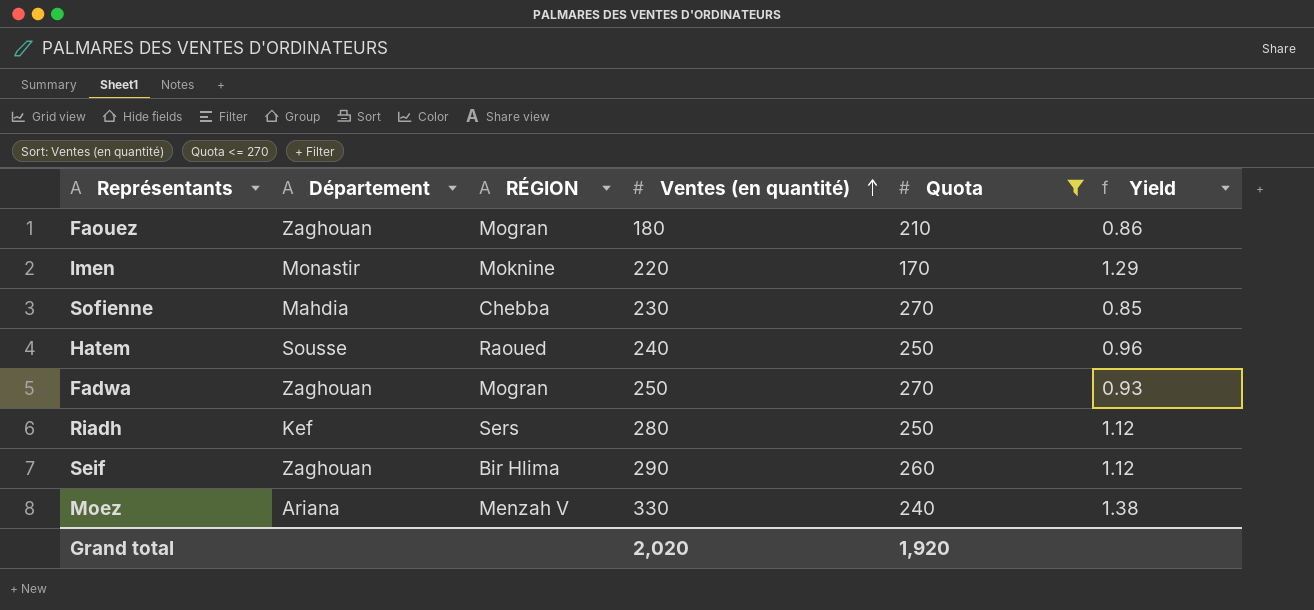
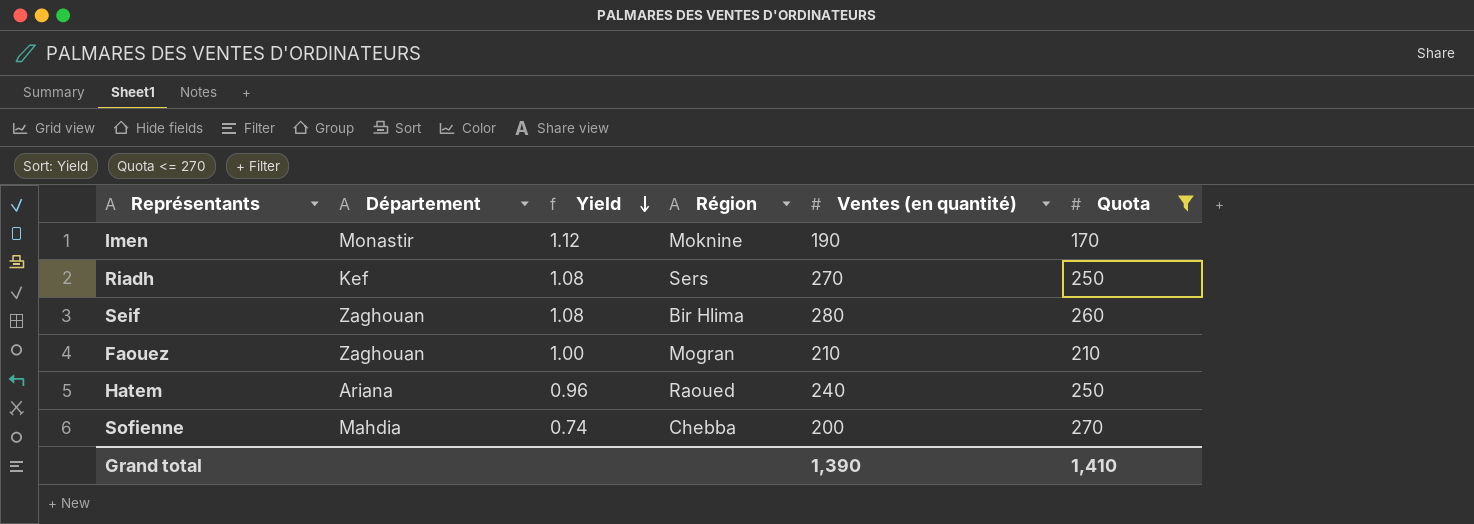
row order: Ventes (en quantité) ascending -> Yield descending
column Yield | position: 6 -> 3
column name: RÉGION -> Région
row Fadwa: Zaghouan | Mogran | 250 | 270 | 0.93 -> none
row Moez: Ariana | Menzah V | 330 | 240 | 1.38 -> none
Imen | Yield: 1.29 -> 1.12
Imen | Ventes (en quantité): 220 -> 190
Riadh | Yield: 1.12 -> 1.08
Riadh | Ventes (en quantité): 280 -> 270
Seif | Yield: 1.12 -> 1.08
Seif | Ventes (en quantité): 290 -> 280
Faouez | Yield: 0.86 -> 1.00
Faouez | Ventes (en quantité): 180 -> 210
Hatem | Département: Sousse -> Ariana
Sofienne | Yield: 0.85 -> 0.74
Sofienne | Ventes (en quantité): 230 -> 200
Grand total | Ventes (en quantité): 2,020 -> 1,390
Grand total | Quota: 1,920 -> 1,410

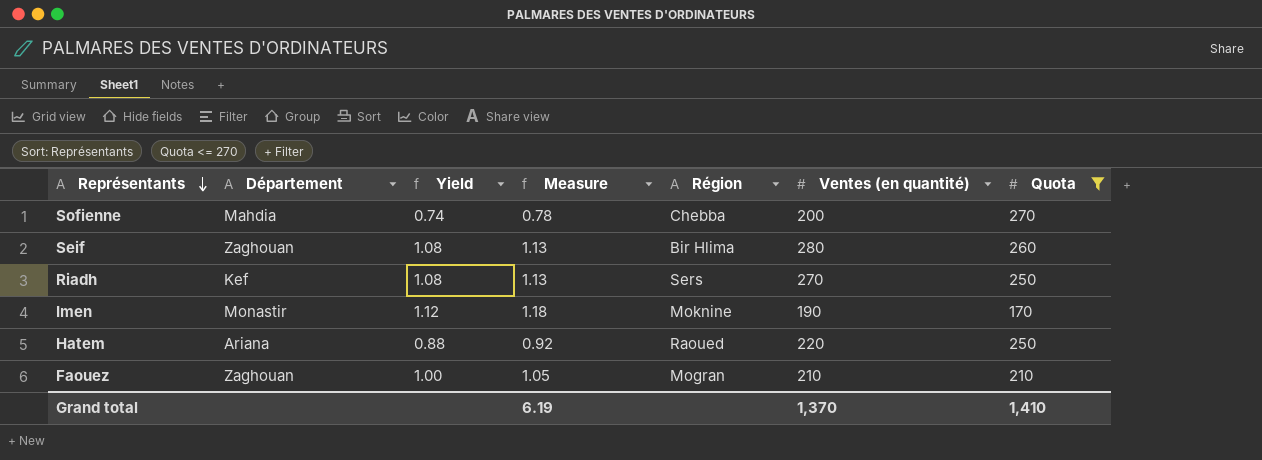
row order: Yield descending -> Représentants descending
column Measure | formula: none -> [Yield] * 1.05
Hatem | Yield: 0.96 -> 0.88
Hatem | Ventes (en quantité): 240 -> 220
Grand total | Ventes (en quantité): 1,390 -> 1,370

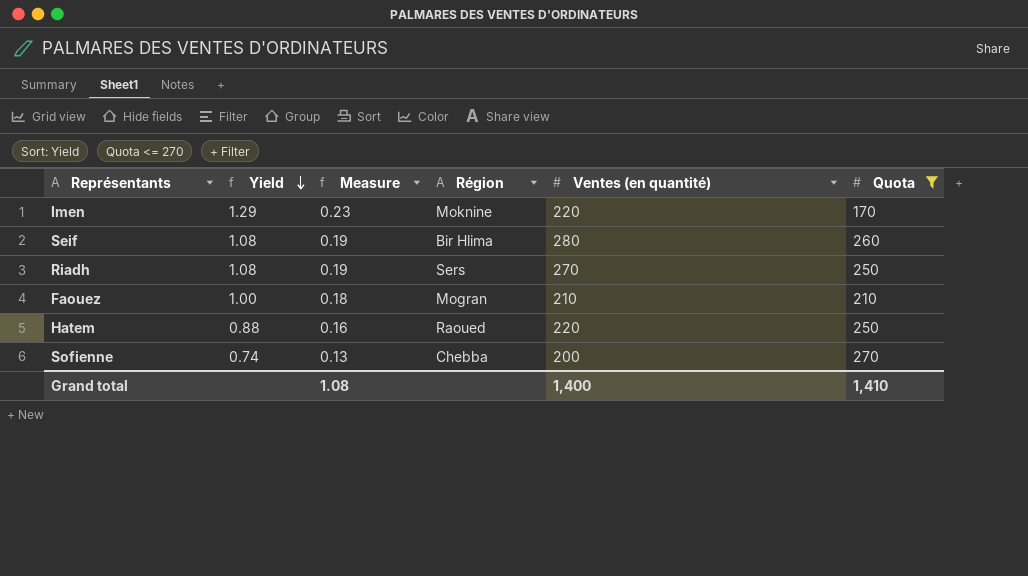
row order: Représentants descending -> Yield descending
column Département | position: 2 -> none
column Measure | formula: [Yield] * 1.05 -> [Yield] * 0.18
Imen | Yield: 1.12 -> 1.29
Imen | Ventes (en quantité): 190 -> 220
Grand total | Measure: 6.19 -> 1.08
Grand total | Ventes (en quantité): 1,370 -> 1,400

